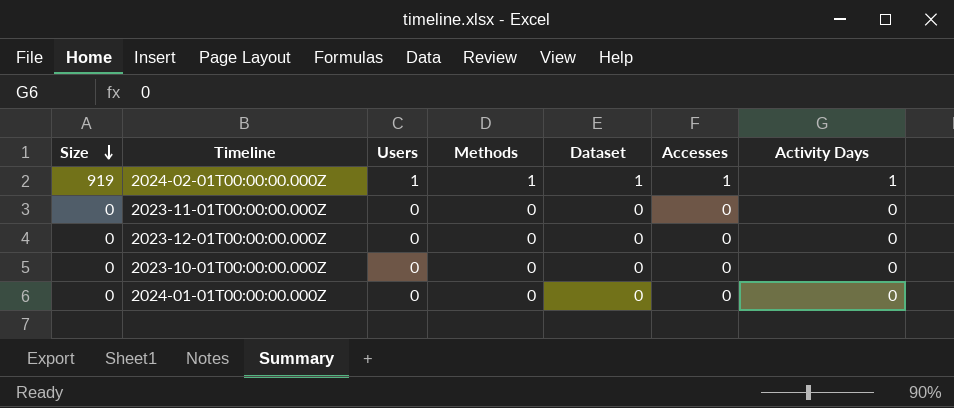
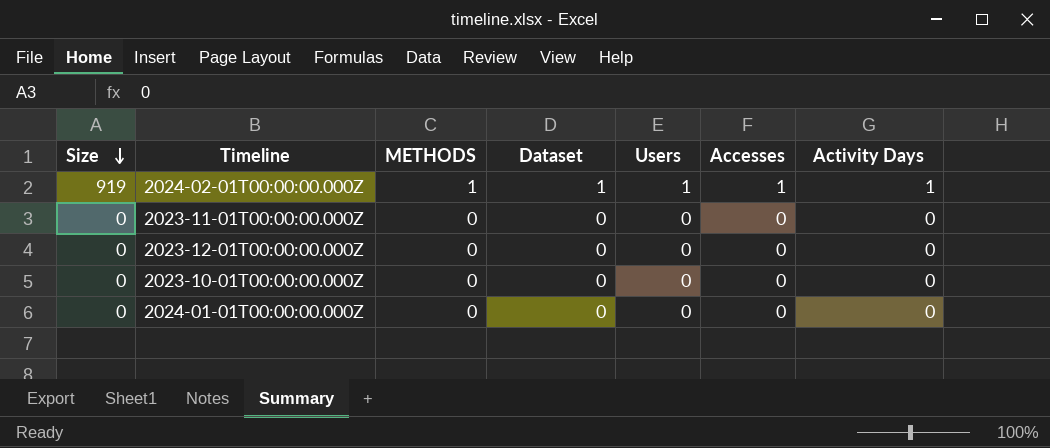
column name: Methods -> METHODS
column Users | position: 3 -> 5

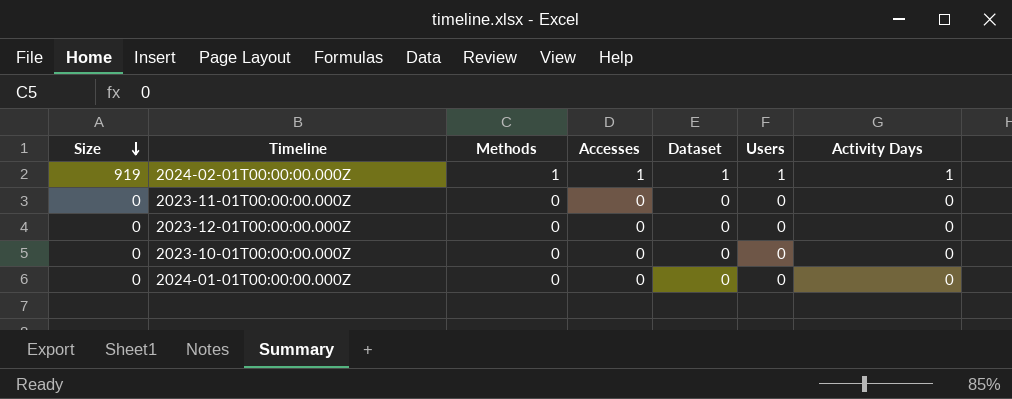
column name: METHODS -> Methods
column Accesses | position: 6 -> 4

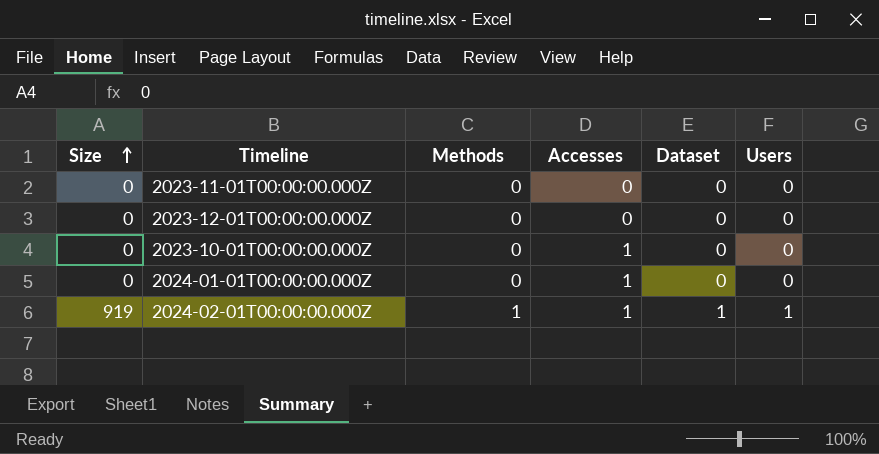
row order: Size descending -> Size ascending
column Activity Days | position: 7 -> none
2023-10-01T00:00:00.000Z | Accesses: 0 -> 1
2024-01-01T00:00:00.000Z | Accesses: 0 -> 1

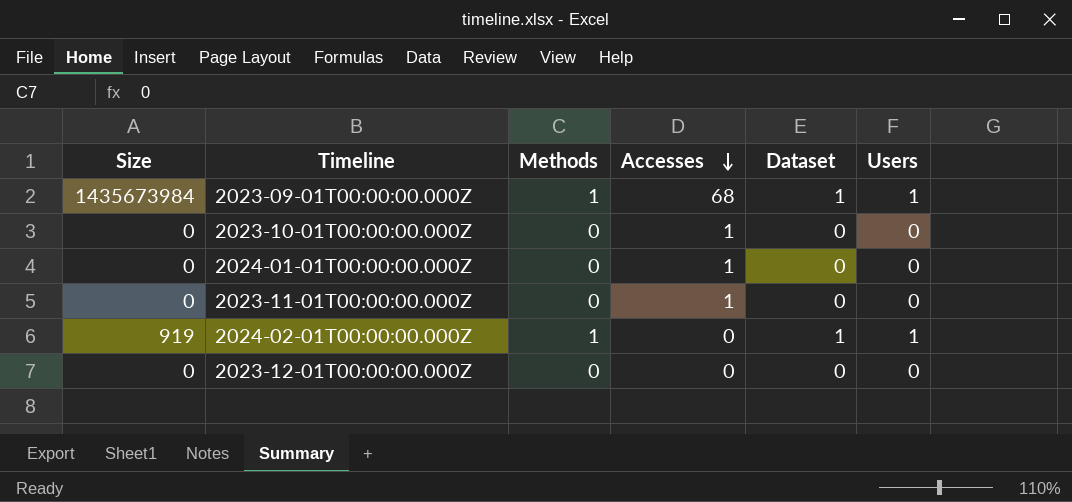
row order: Size ascending -> Accesses descending
row 2023-09-01T00:00:00.000Z: none -> 1435673984 | 1 | 68 | 1 | 1
2023-11-01T00:00:00.000Z | Accesses: 0 -> 1
2024-02-01T00:00:00.000Z | Accesses: 1 -> 0

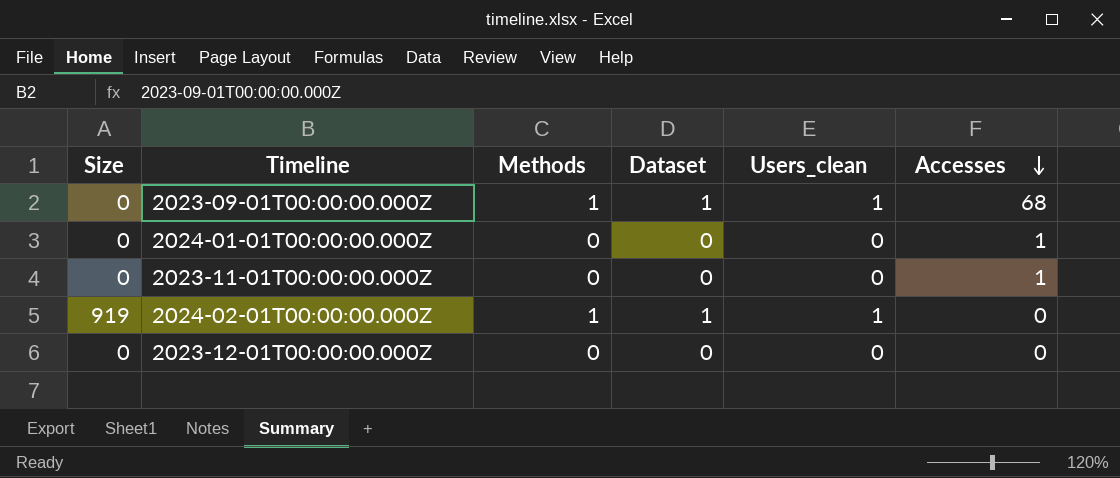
column name: Users -> Users_clean
column Accesses | position: 4 -> 6
row 2023-10-01T00:00:00.000Z: 0 | 0 | 1 | 0 | 0 -> none
2023-09-01T00:00:00.000Z | Size: 1435673984 -> 0

